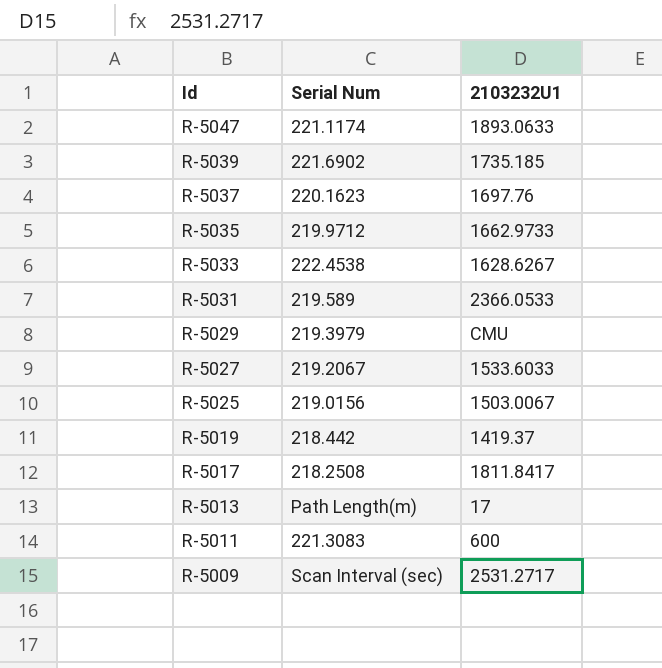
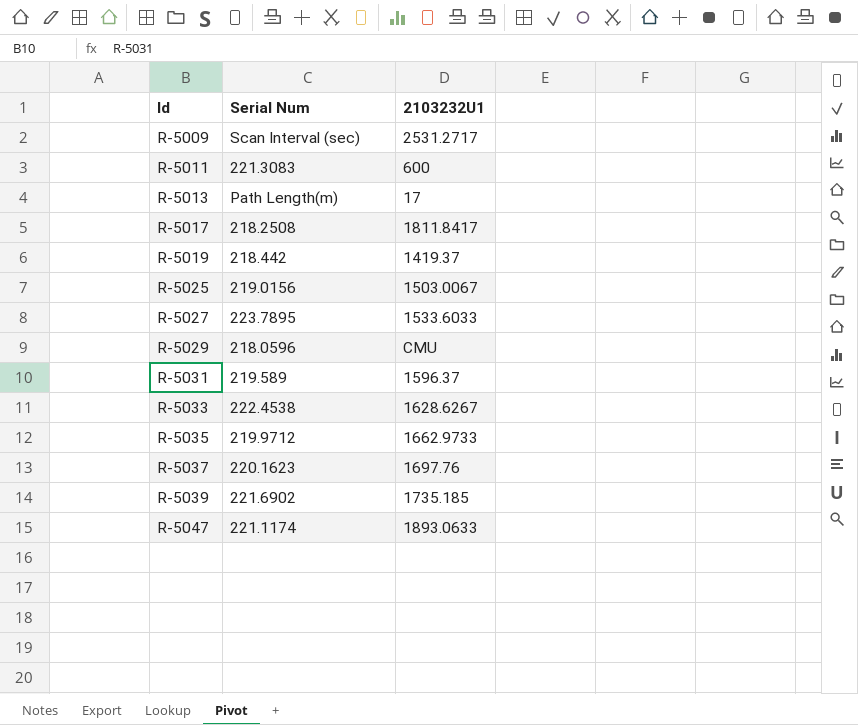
row order: Id descending -> Id ascending
R-5027 | Serial Num: 219.2067 -> 223.7895
R-5029 | Serial Num: 219.3979 -> 218.0596
R-5031 | 2103232U1: 2366.0533 -> 1596.37

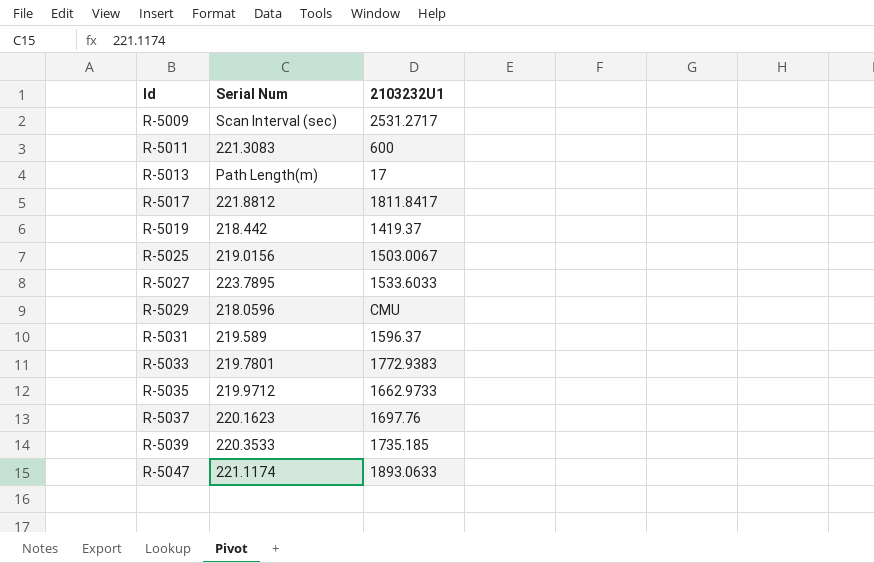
R-5017 | Serial Num: 218.2508 -> 221.8812
R-5033 | Serial Num: 222.4538 -> 219.7801
R-5033 | 2103232U1: 1628.6267 -> 1772.9383
R-5039 | Serial Num: 221.6902 -> 220.3533

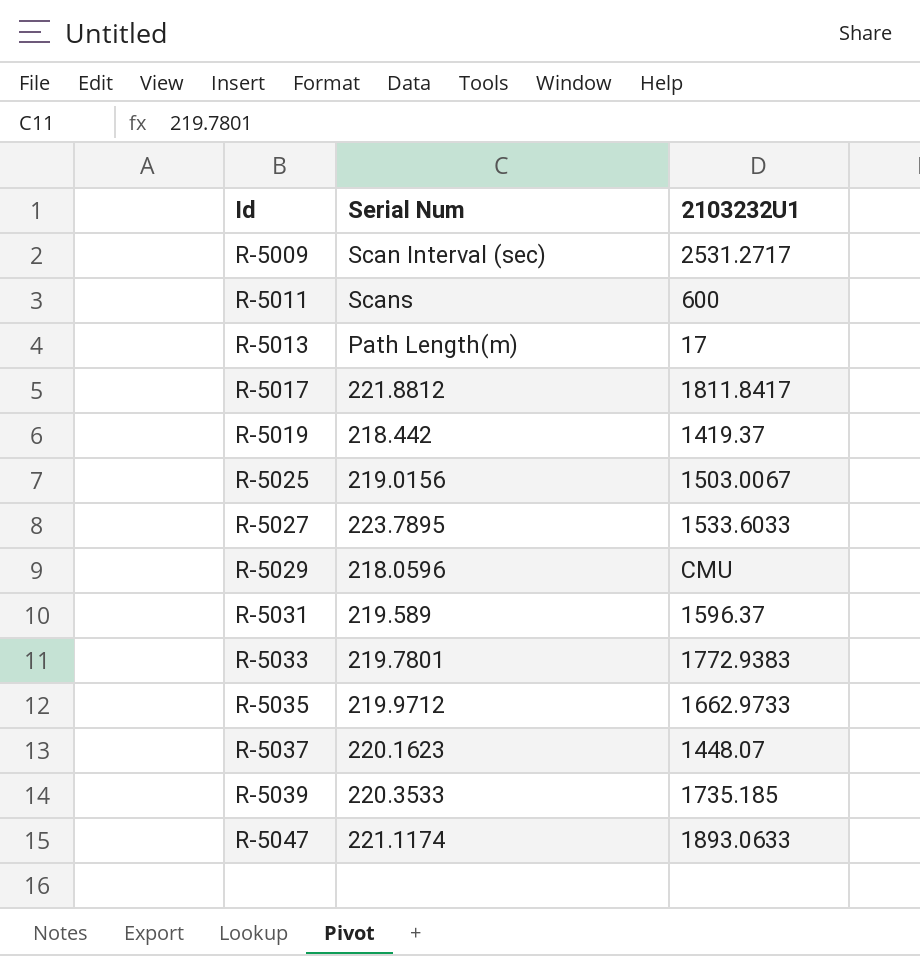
R-5011 | Serial Num: 221.3083 -> Scans
R-5037 | 2103232U1: 1697.76 -> 1448.07

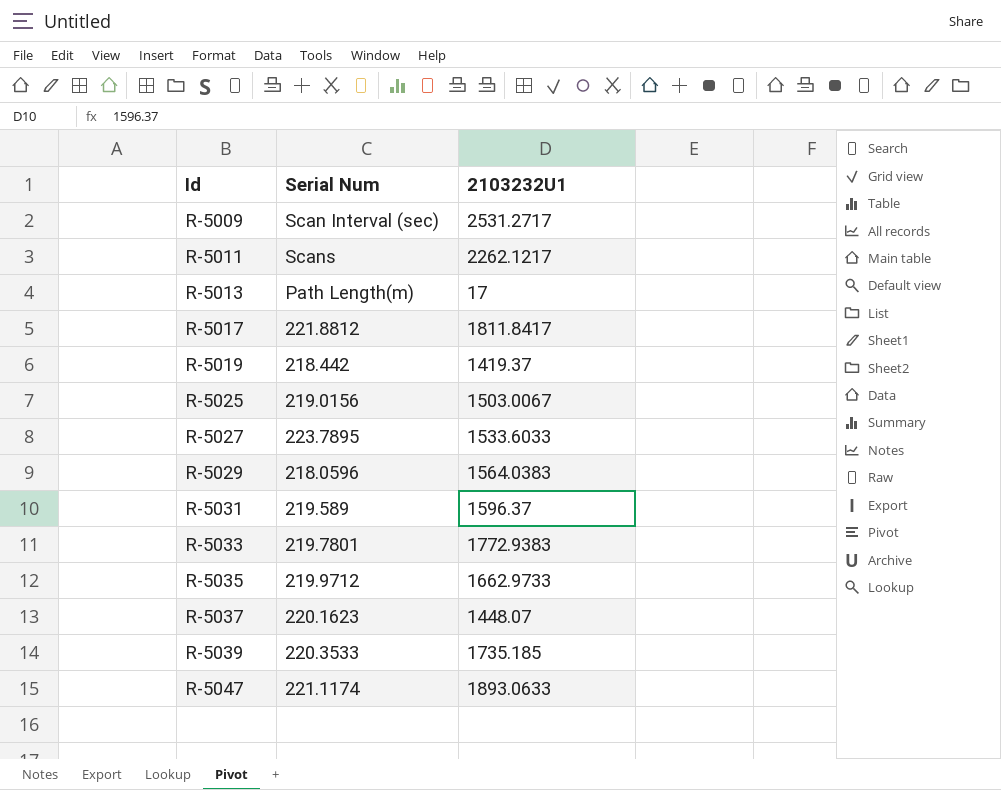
R-5011 | 2103232U1: 600 -> 2262.1217
R-5029 | 2103232U1: CMU -> 1564.0383

